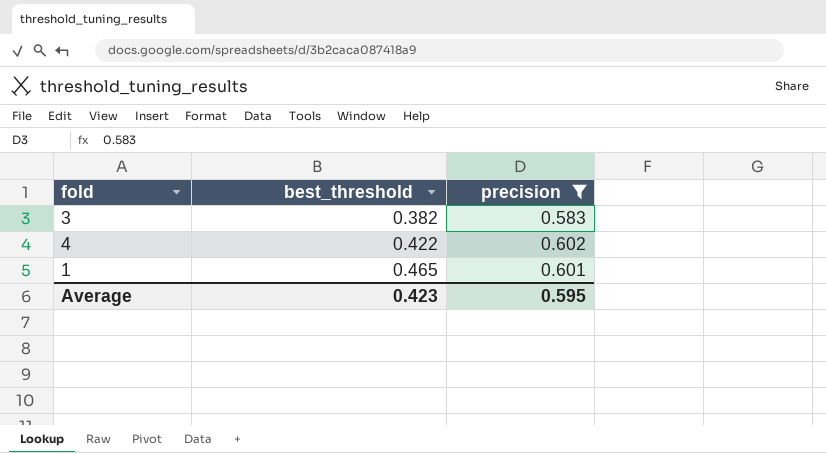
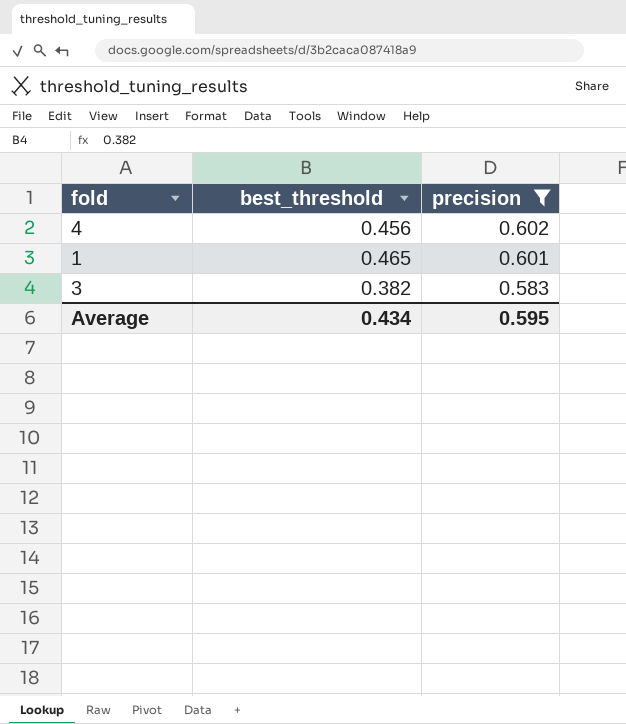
row order: best_threshold ascending -> precision descending
4 | best_threshold: 0.422 -> 0.456
Average | best_threshold: 0.423 -> 0.434

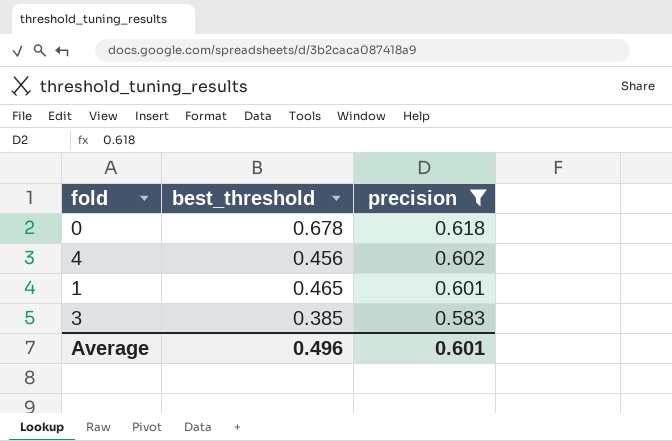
row 0: none -> 0.678 | 0.618
3 | best_threshold: 0.382 -> 0.385
Average | best_threshold: 0.434 -> 0.496
Average | precision: 0.595 -> 0.601

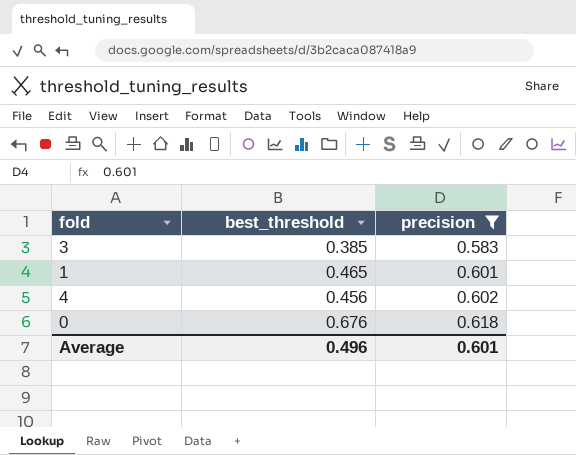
row order: precision descending -> precision ascending
0 | best_threshold: 0.678 -> 0.676

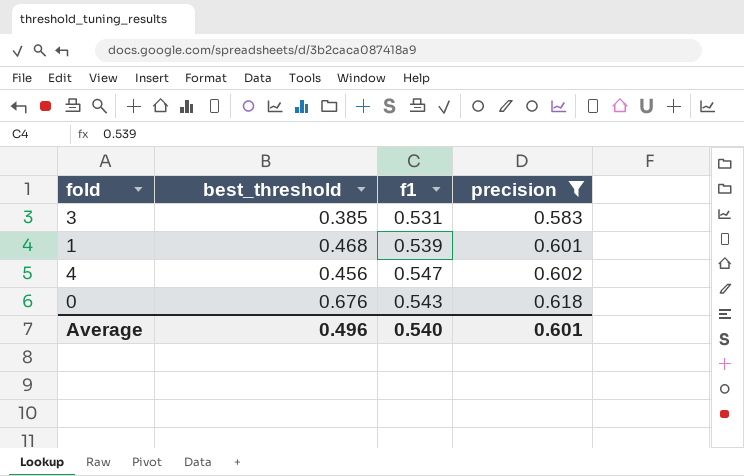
column f1 | position: none -> 3
1 | best_threshold: 0.465 -> 0.468

